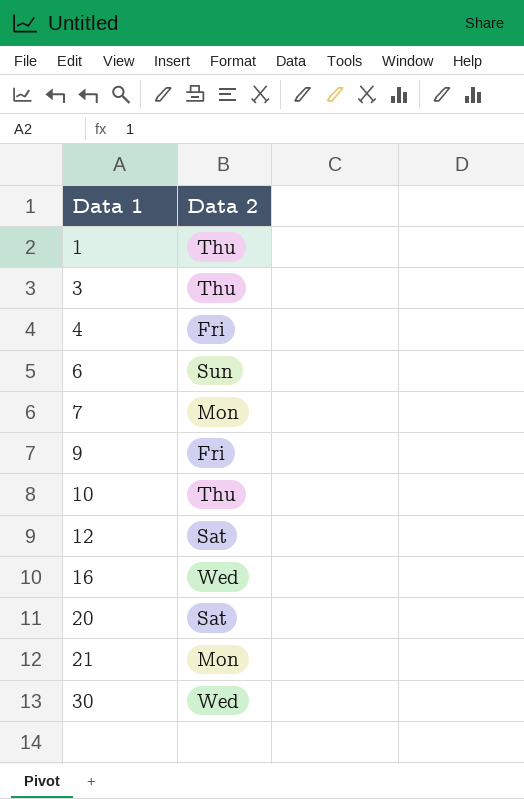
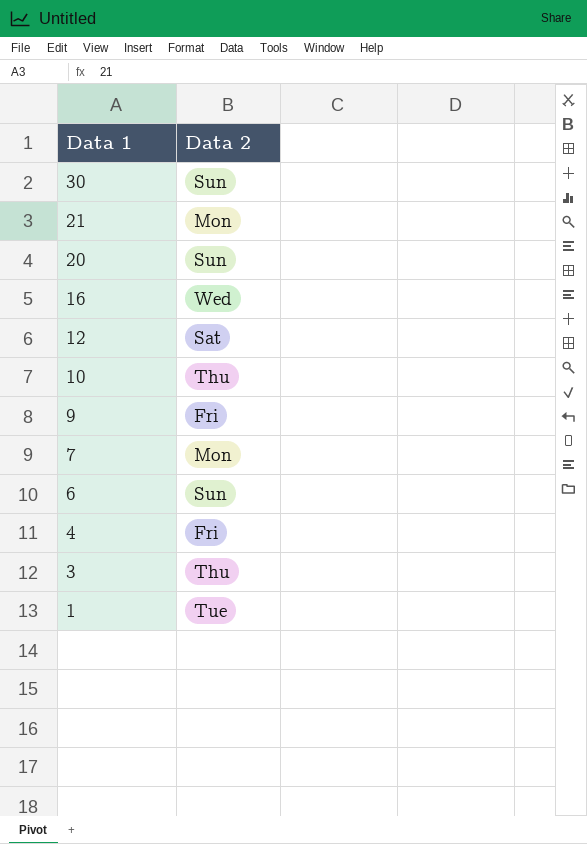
row order: Data 1 ascending -> Data 1 descending
30 | Data 2: Wed -> Sun
20 | Data 2: Sat -> Sun
1 | Data 2: Thu -> Tue

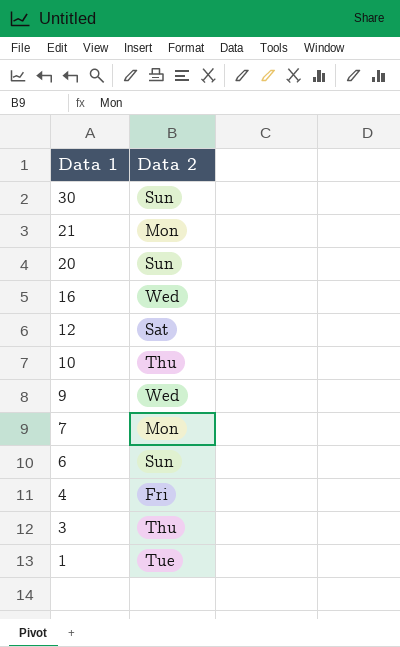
9 | Data 2: Fri -> Wed

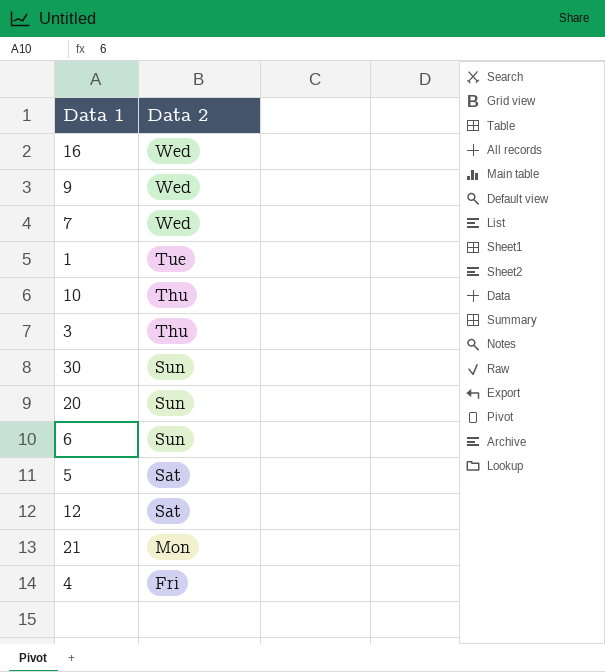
row order: Data 1 descending -> Data 2 descending
7 | Data 2: Mon -> Wed
row 5: none -> Sat

